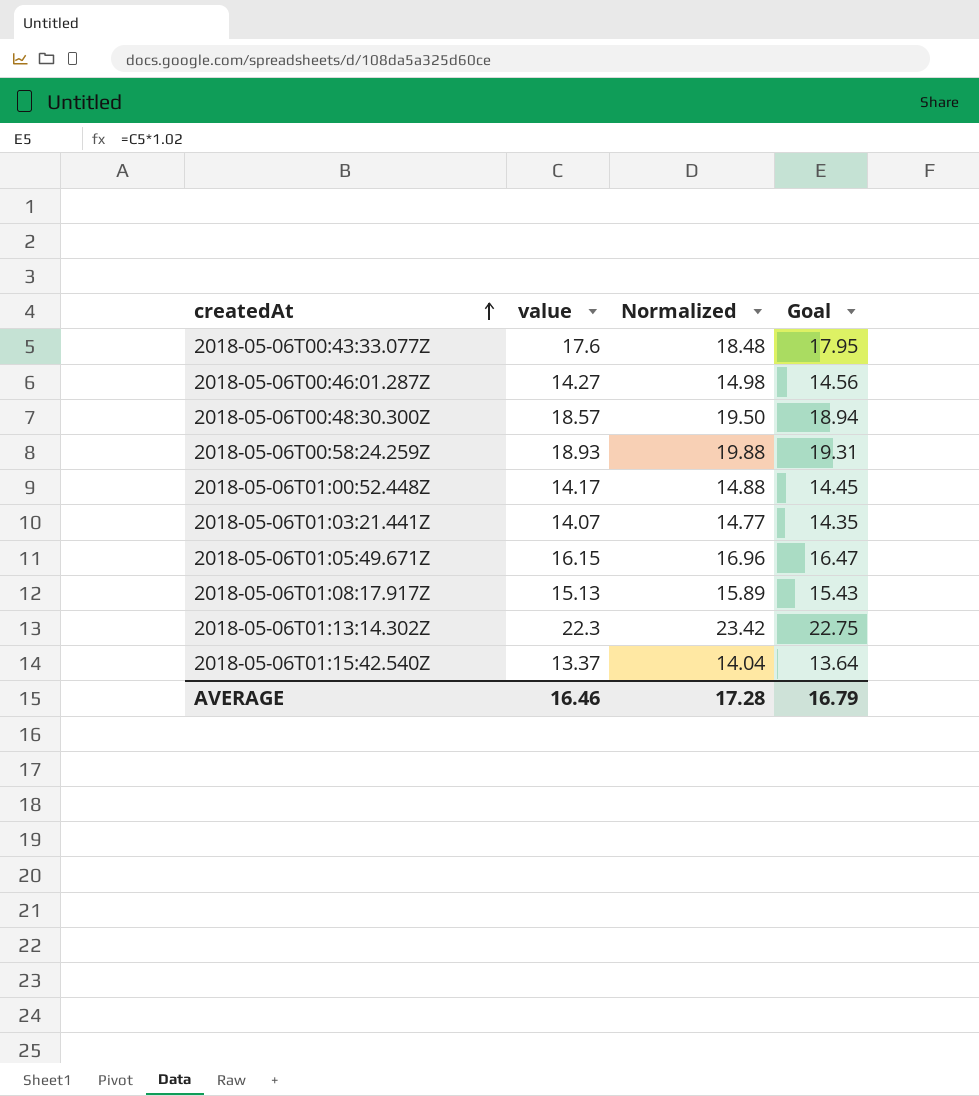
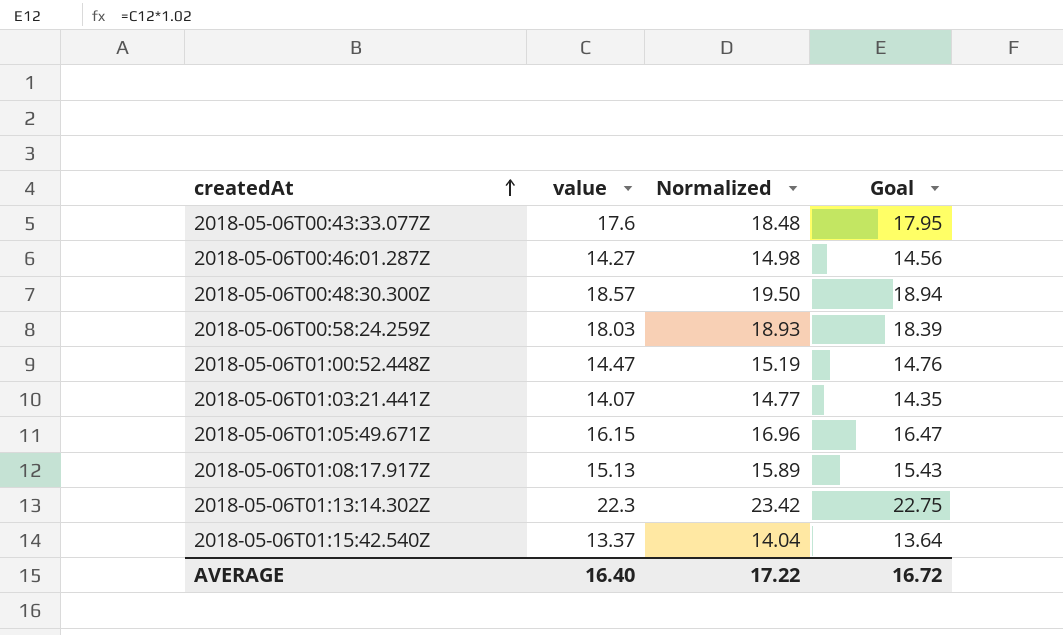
2018-05-06T00:58:24.259Z | value: 18.93 -> 18.03
2018-05-06T00:58:24.259Z | Normalized: 19.88 -> 18.93
2018-05-06T00:58:24.259Z | Goal: 19.31 -> 18.39
2018-05-06T01:00:52.448Z | value: 14.17 -> 14.47
2018-05-06T01:00:52.448Z | Normalized: 14.88 -> 15.19
2018-05-06T01:00:52.448Z | Goal: 14.45 -> 14.76
AVERAGE | value: 16.46 -> 16.40
AVERAGE | Normalized: 17.28 -> 17.22
AVERAGE | Goal: 16.79 -> 16.72

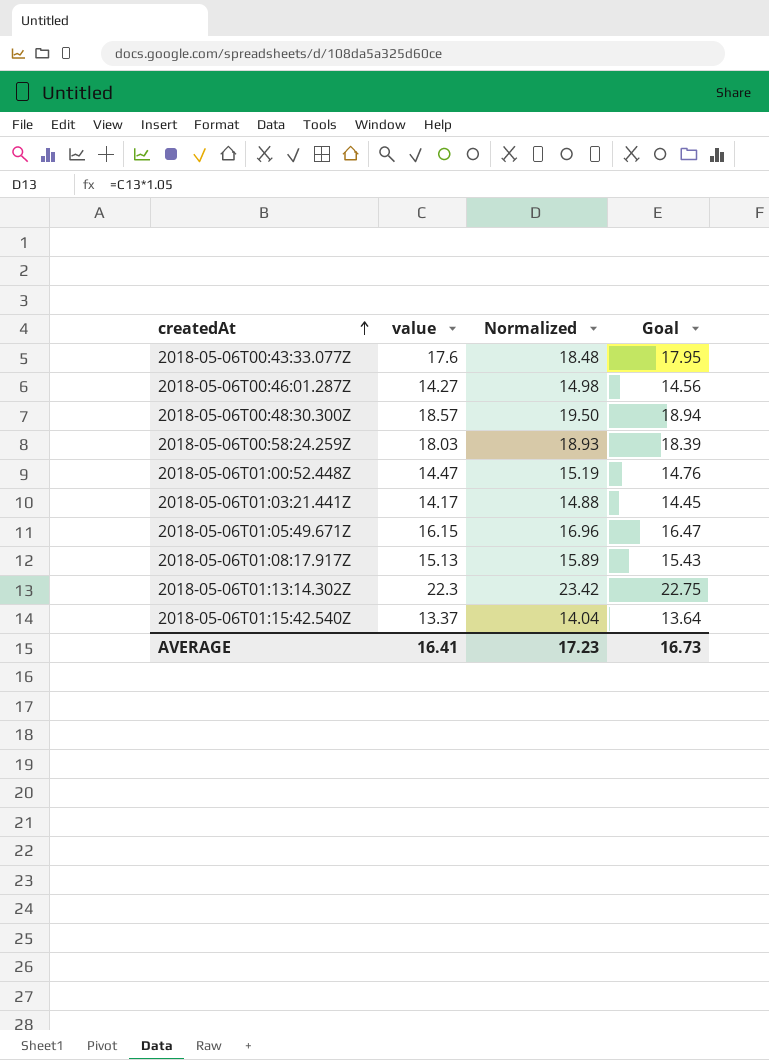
2018-05-06T01:03:21.441Z | value: 14.07 -> 14.17
2018-05-06T01:03:21.441Z | Normalized: 14.77 -> 14.88
2018-05-06T01:03:21.441Z | Goal: 14.35 -> 14.45
AVERAGE | value: 16.40 -> 16.41
AVERAGE | Normalized: 17.22 -> 17.23
AVERAGE | Goal: 16.72 -> 16.73

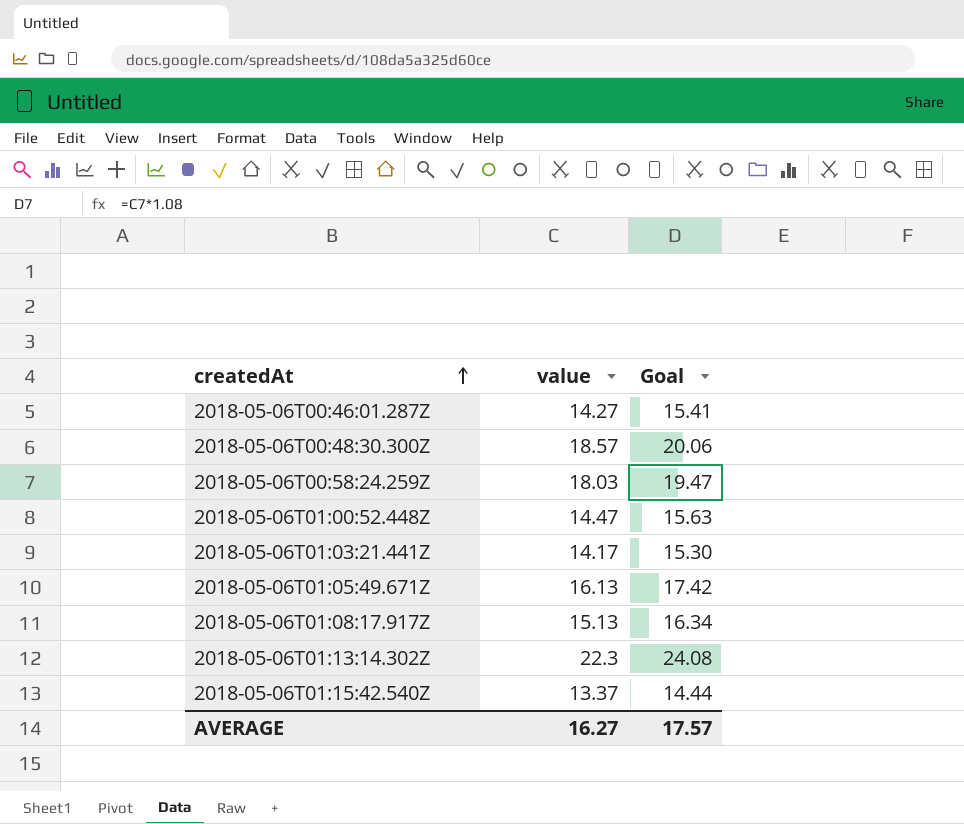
column Normalized | formula: [value] * 1.05 -> none
column Goal | formula: [value] * 1.02 -> [value] * 1.08
row 2018-05-06T00:43:33.077Z: 17.6 | 18.48 | 17.95 -> none
2018-05-06T01:05:49.671Z | value: 16.15 -> 16.13
AVERAGE | value: 16.41 -> 16.27
AVERAGE | Goal: 16.73 -> 17.57

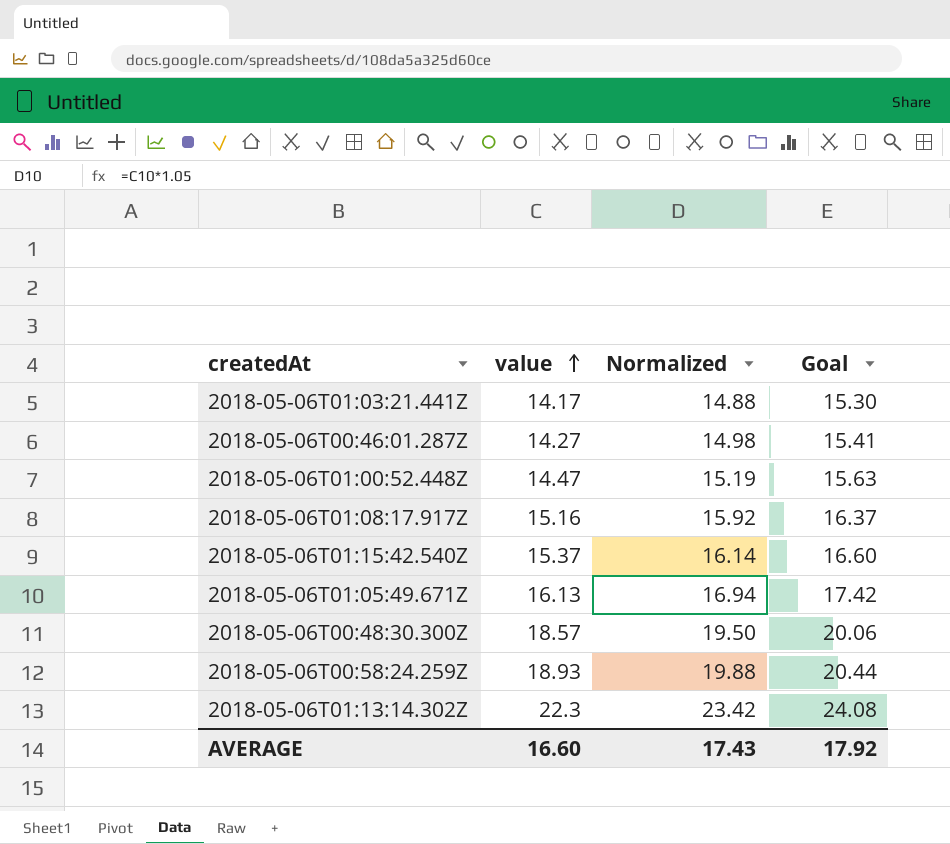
row order: createdAt ascending -> value ascending
column Normalized | formula: none -> [value] * 1.05
2018-05-06T01:08:17.917Z | value: 15.13 -> 15.16
2018-05-06T01:08:17.917Z | Goal: 16.34 -> 16.37
2018-05-06T01:15:42.540Z | value: 13.37 -> 15.37
2018-05-06T01:15:42.540Z | Goal: 14.44 -> 16.60
2018-05-06T00:58:24.259Z | value: 18.03 -> 18.93
2018-05-06T00:58:24.259Z | Goal: 19.47 -> 20.44
AVERAGE | value: 16.27 -> 16.60
AVERAGE | Goal: 17.57 -> 17.92

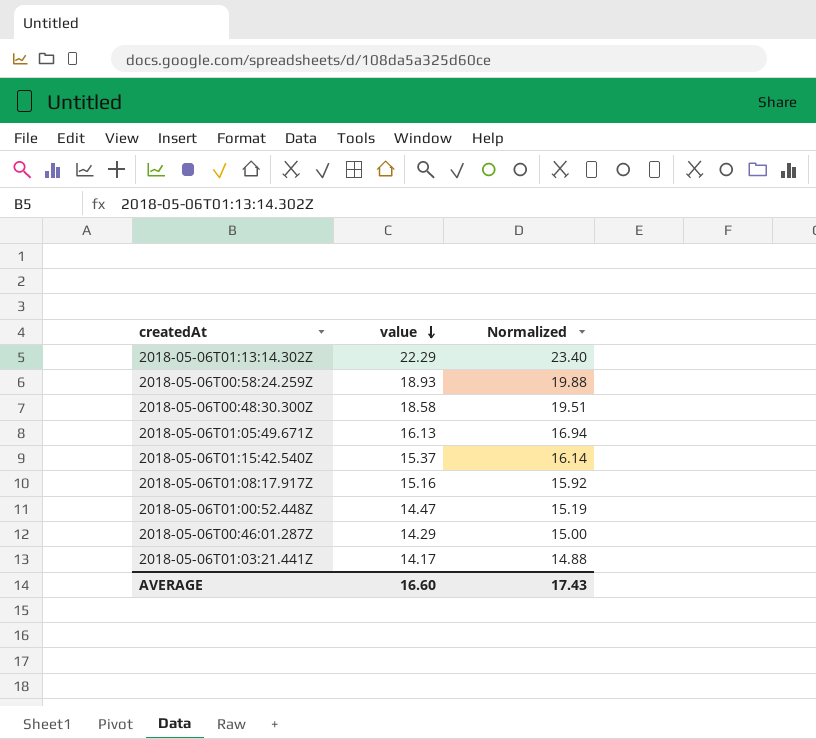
row order: value ascending -> value descending
column Goal | formula: [value] * 1.08 -> none
2018-05-06T01:13:14.302Z | value: 22.3 -> 22.29
2018-05-06T01:13:14.302Z | Normalized: 23.42 -> 23.40
2018-05-06T00:48:30.300Z | value: 18.57 -> 18.58
2018-05-06T00:48:30.300Z | Normalized: 19.50 -> 19.51
2018-05-06T00:46:01.287Z | value: 14.27 -> 14.29
2018-05-06T00:46:01.287Z | Normalized: 14.98 -> 15.00

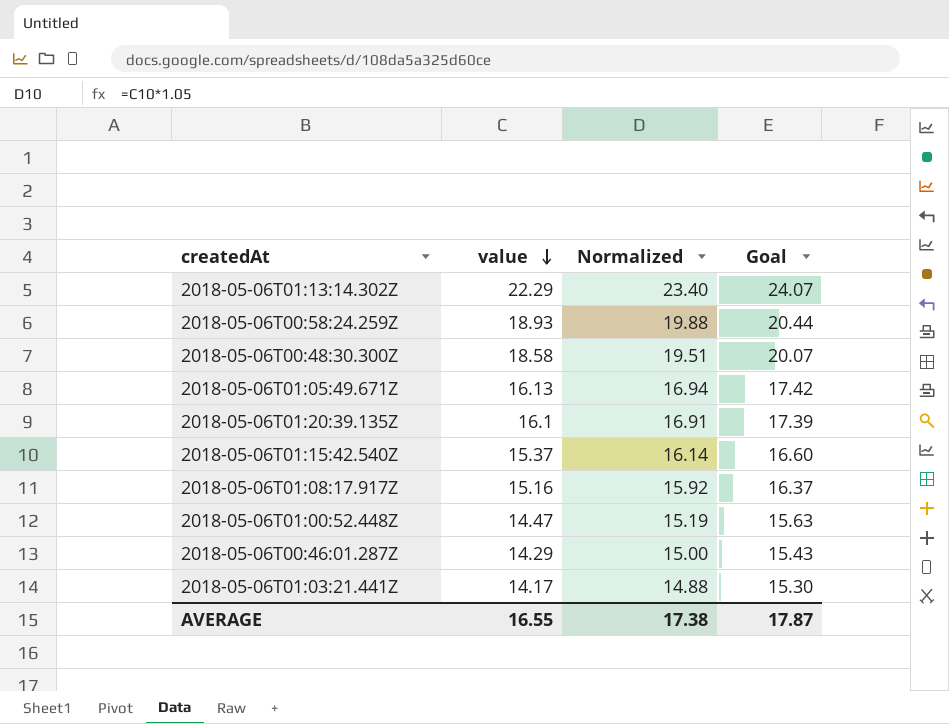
column Goal | formula: none -> [value] * 1.08
row 2018-05-06T01:20:39.135Z: none -> 16.1 | 16.91 | 17.39
AVERAGE | value: 16.60 -> 16.55
AVERAGE | Normalized: 17.43 -> 17.38

